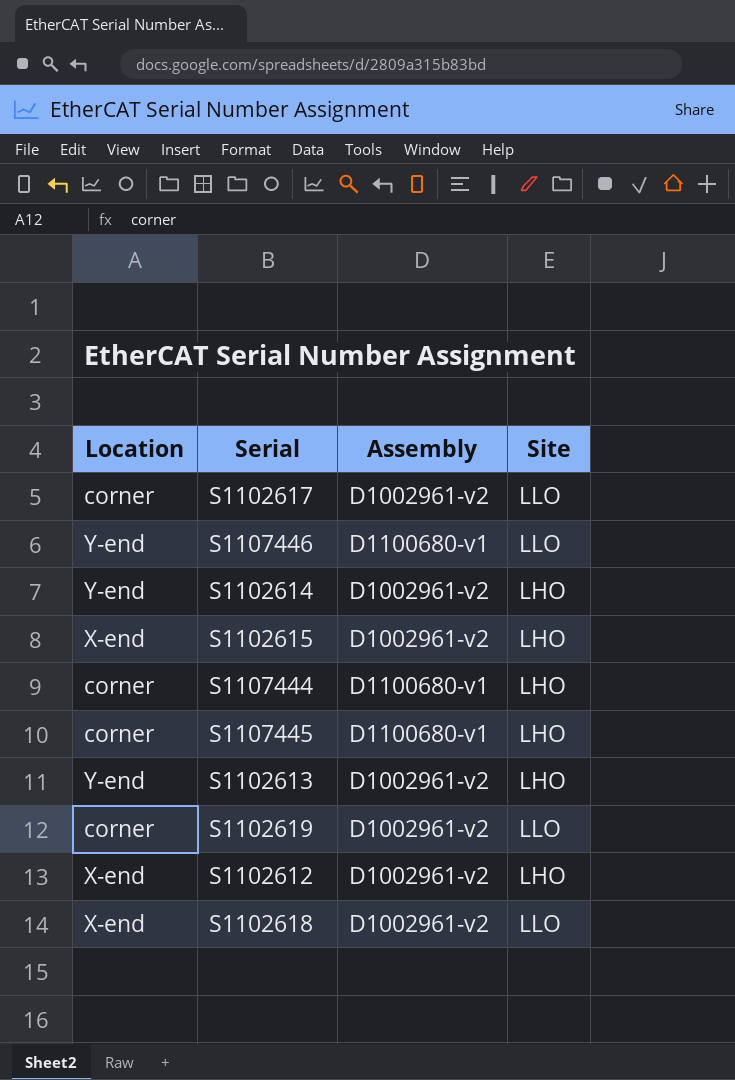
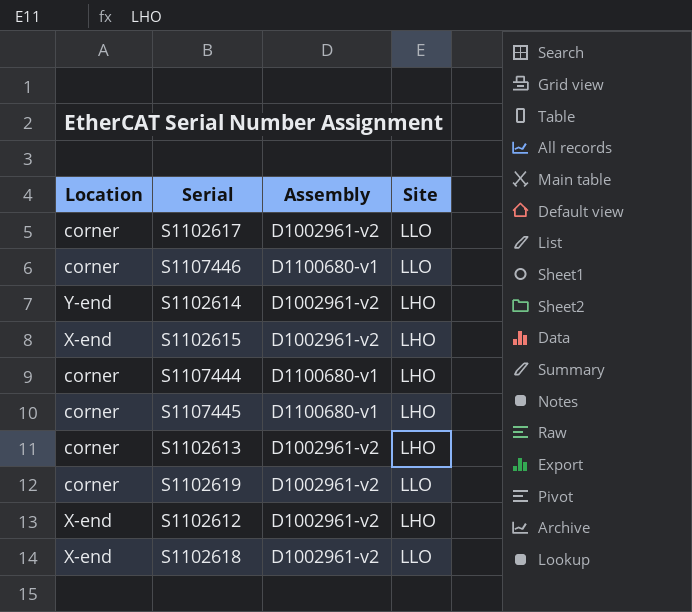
S1107446 | Location: Y-end -> corner
S1102613 | Location: Y-end -> corner

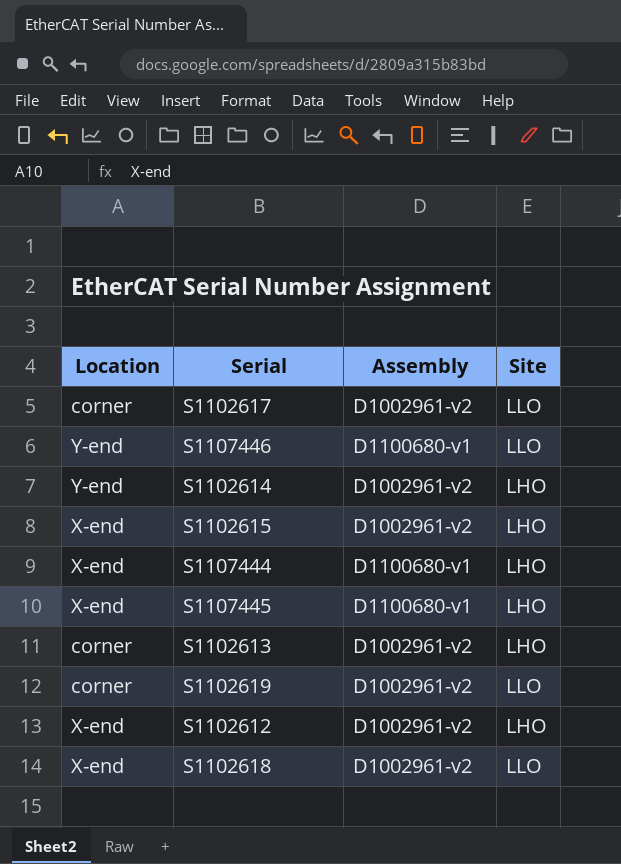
S1107446 | Location: corner -> Y-end
S1107444 | Location: corner -> X-end
S1107445 | Location: corner -> X-end

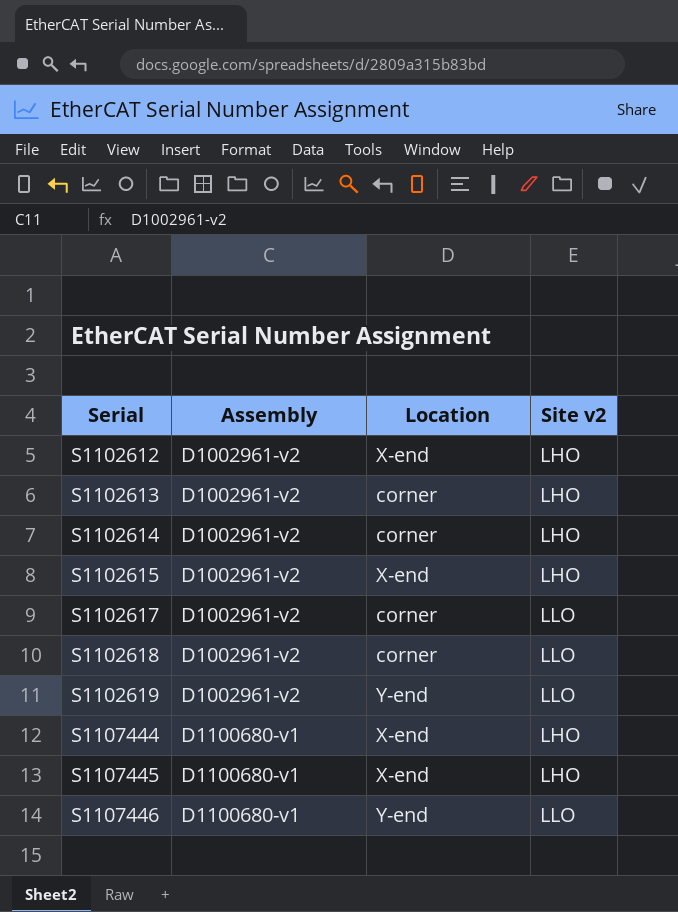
row order: none -> Serial ascending
column Location | position: 1 -> 3
column name: Site -> Site v2
S1102614 | Location: Y-end -> corner
S1102618 | Location: X-end -> corner
S1102619 | Location: corner -> Y-end

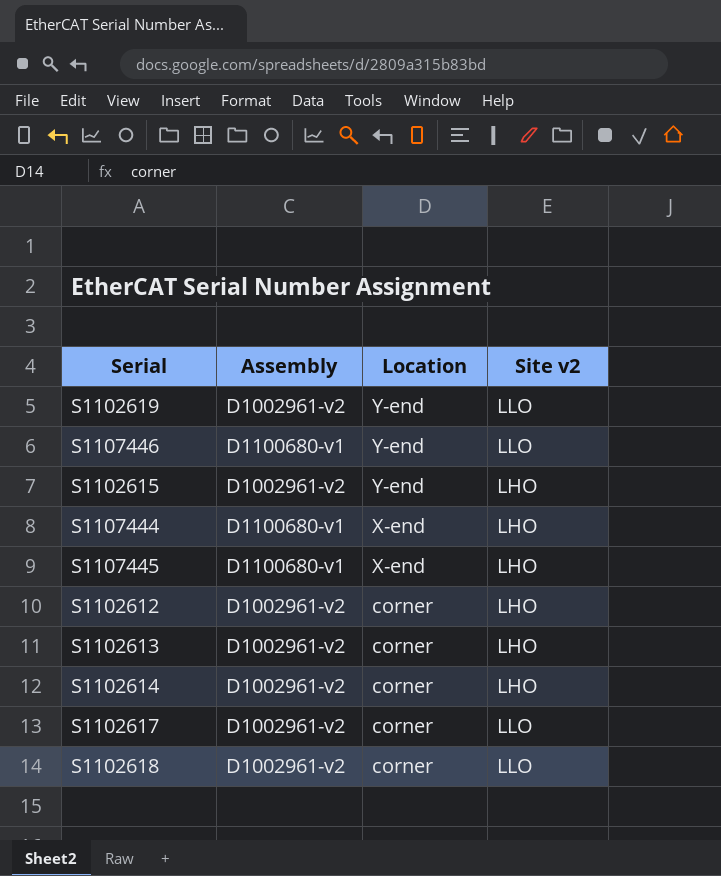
row order: Serial ascending -> Location descending
S1102615 | Location: X-end -> Y-end
S1102612 | Location: X-end -> corner

